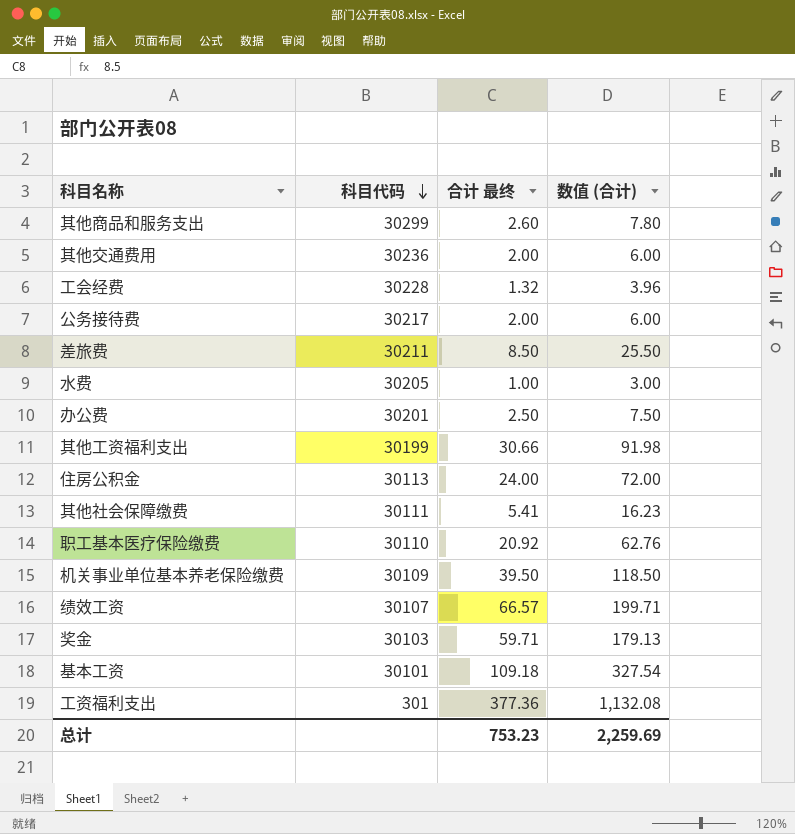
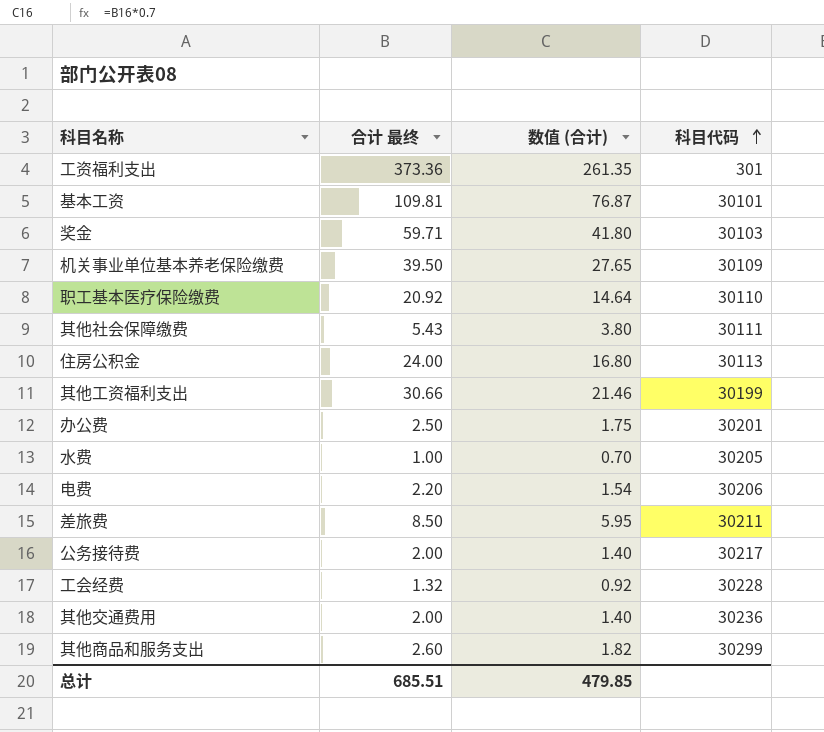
row order: 科目代码 descending -> 科目代码 ascending
column 数值 (合计) | formula: [合计 最终] * 3 -> [合计 最终] * 0.7
column 科目代码 | position: 2 -> 4
row 绩效工资: 30107 | 66.57 | 199.71 -> none
工资福利支出 | 合计 最终: 377.36 -> 373.36
基本工资 | 合计 最终: 109.18 -> 109.81
其他社会保障缴费 | 合计 最终: 5.41 -> 5.43
row 电费: none -> 2.20 | 1.54 | 30206
总计 | 合计 最终: 753.23 -> 685.51
总计 | 数值 (合计): 2,259.69 -> 479.85

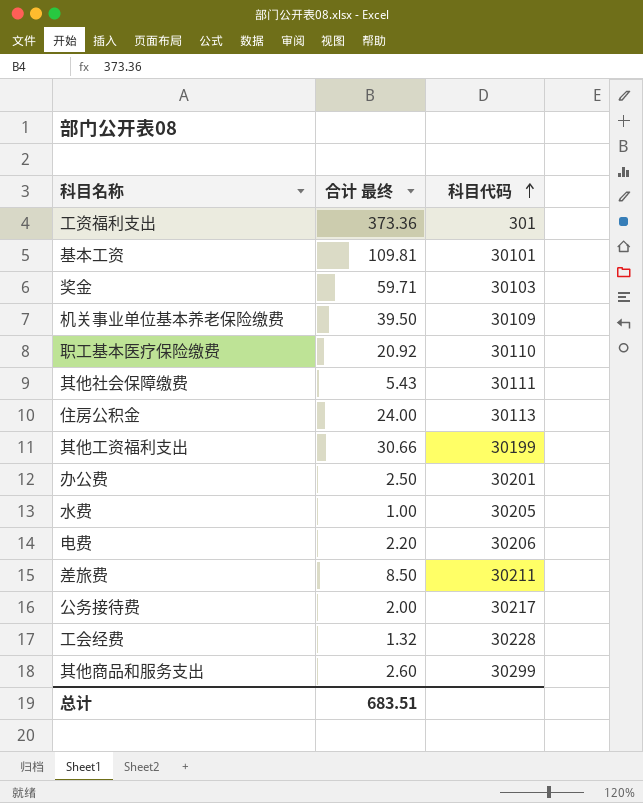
column 数值 (合计) | formula: [合计 最终] * 0.7 -> none
row 其他交通费用: 2.00 | 1.40 | 30236 -> none
总计 | 合计 最终: 685.51 -> 683.51

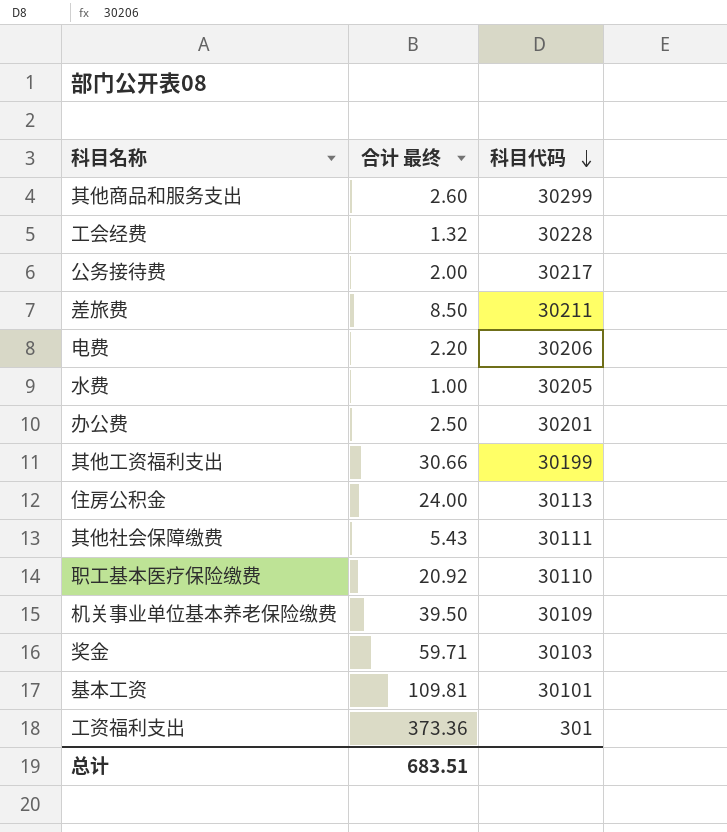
row order: 科目代码 ascending -> 科目代码 descending

